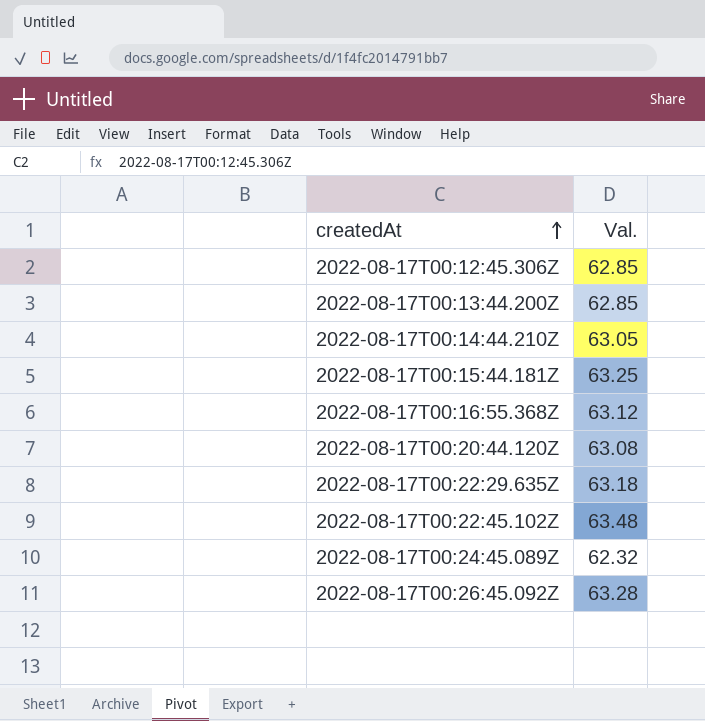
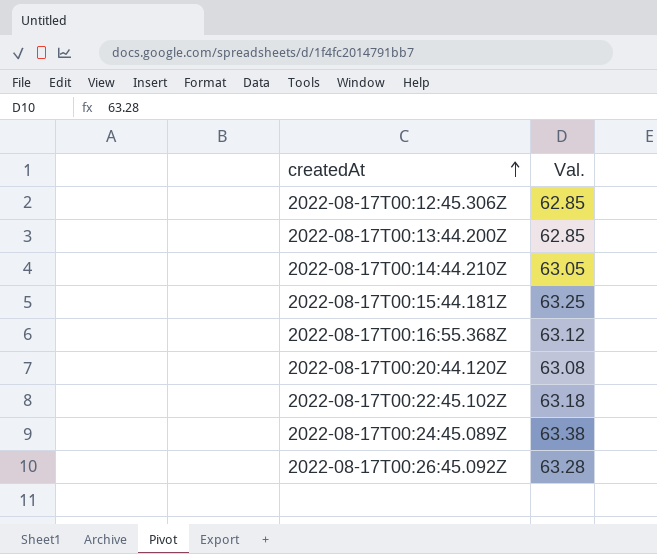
row 2022-08-17T00:22:29.635Z: 63.18 -> none
2022-08-17T00:22:45.102Z | Val.: 63.48 -> 63.18
2022-08-17T00:24:45.089Z | Val.: 62.32 -> 63.38

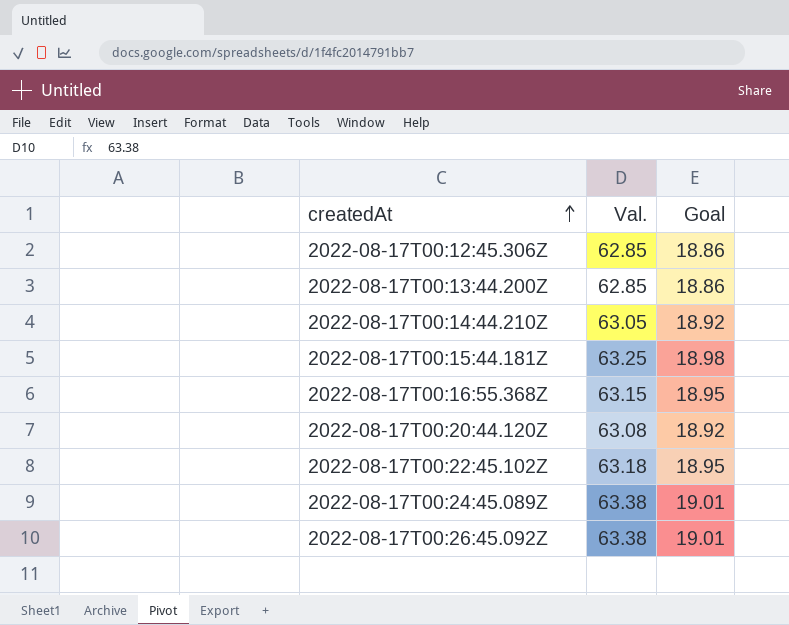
column Goal | formula: none -> [Val.] * 0.3
2022-08-17T00:16:55.368Z | Val.: 63.12 -> 63.15
2022-08-17T00:26:45.092Z | Val.: 63.28 -> 63.38

